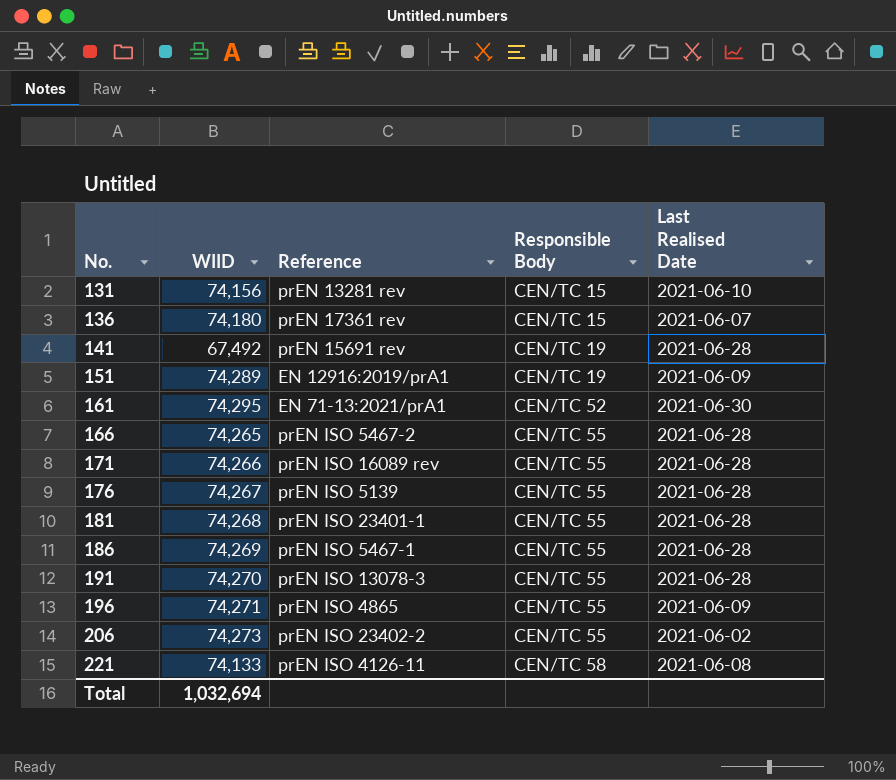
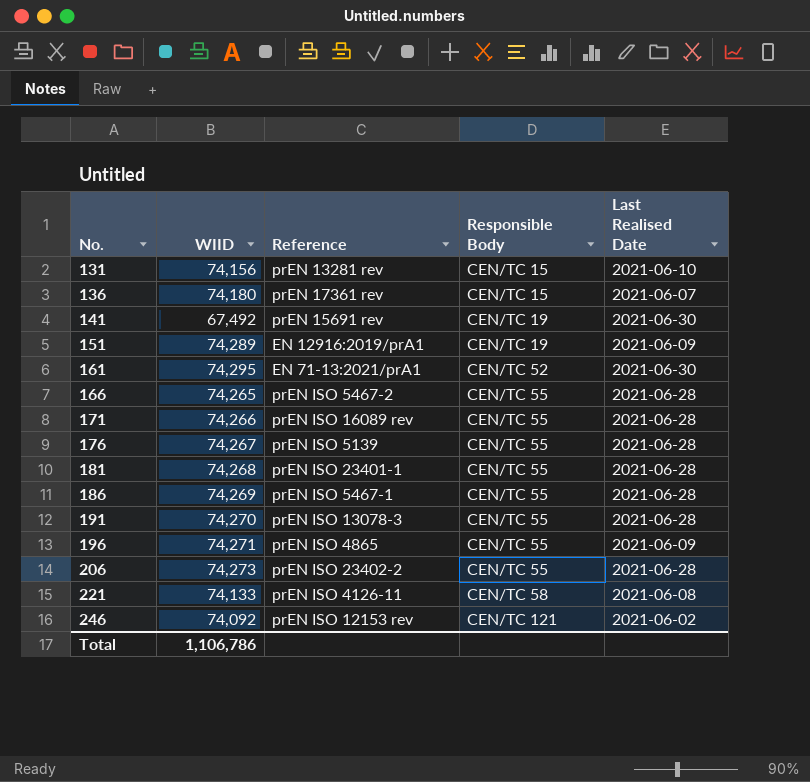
141 | Last Realised Date: 2021-06-28 -> 2021-06-30
206 | Last Realised Date: 2021-06-02 -> 2021-06-28
row 246: none -> 74,092 | prEN ISO 12153 rev | CEN/TC 121 | 2021-06-02
Total | WIID: 1,032,694 -> 1,106,786

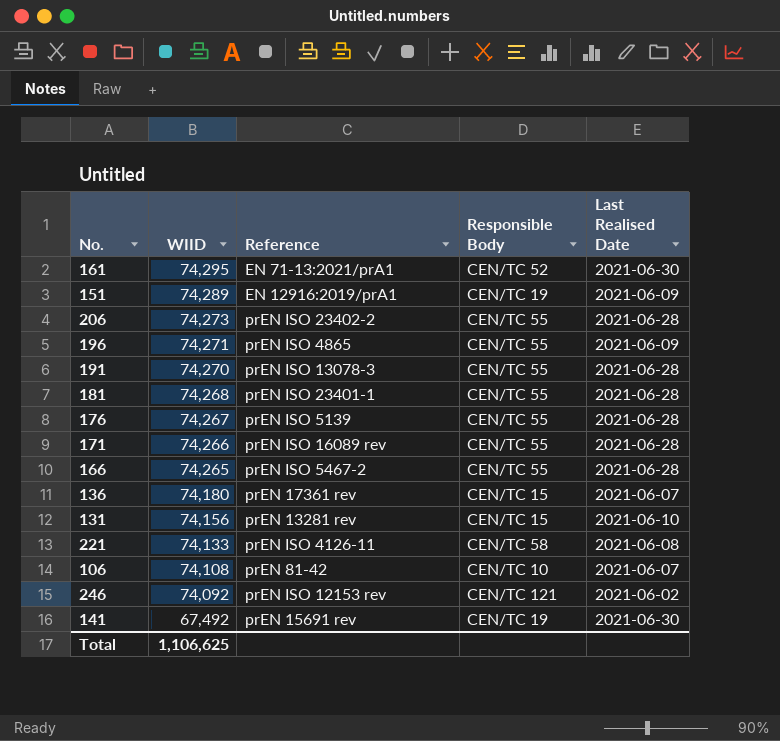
row order: No. ascending -> WIID descending
row 186: 74,269 | prEN ISO 5467-1 | CEN/TC 55 | 2021-06-28 -> none
row 106: none -> 74,108 | prEN 81-42 | CEN/TC 10 | 2021-06-07
Total | WIID: 1,106,786 -> 1,106,625

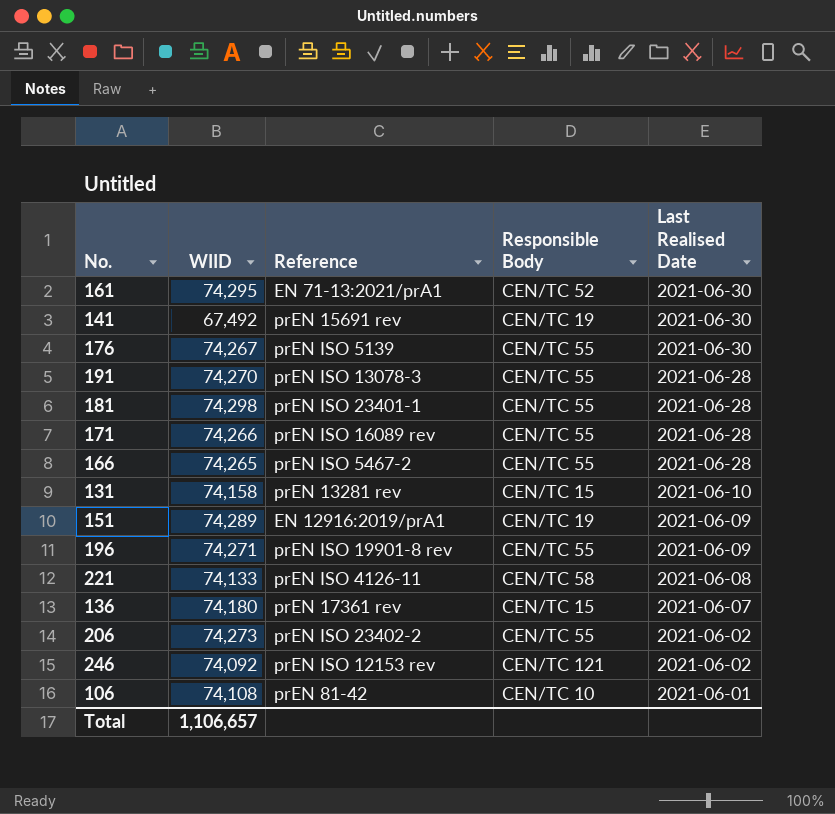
row order: WIID descending -> Last Realised Date descending
176 | Last Realised Date: 2021-06-28 -> 2021-06-30
181 | WIID: 74,268 -> 74,298
131 | WIID: 74,156 -> 74,158
196 | Reference: prEN ISO 4865 -> prEN ISO 19901-8 rev
206 | Last Realised Date: 2021-06-28 -> 2021-06-02
106 | Last Realised Date: 2021-06-07 -> 2021-06-01
Total | WIID: 1,106,625 -> 1,106,657

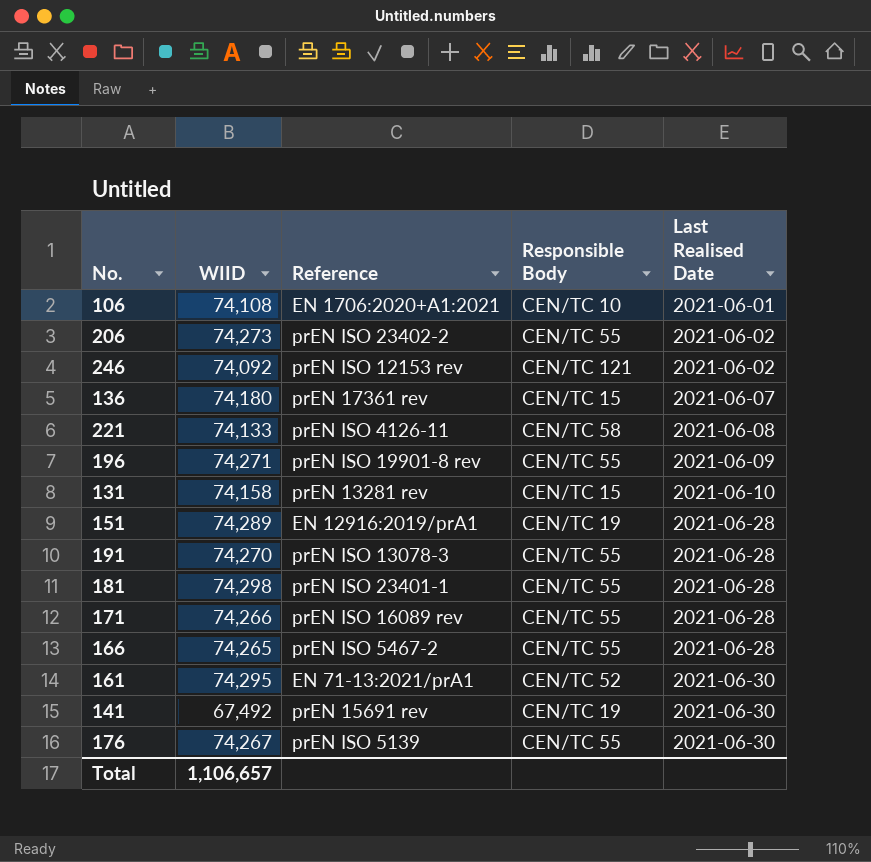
row order: Last Realised Date descending -> Last Realised Date ascending
106 | Reference: prEN 81-42 -> EN 1706:2020+A1:2021
151 | Last Realised Date: 2021-06-09 -> 2021-06-28

